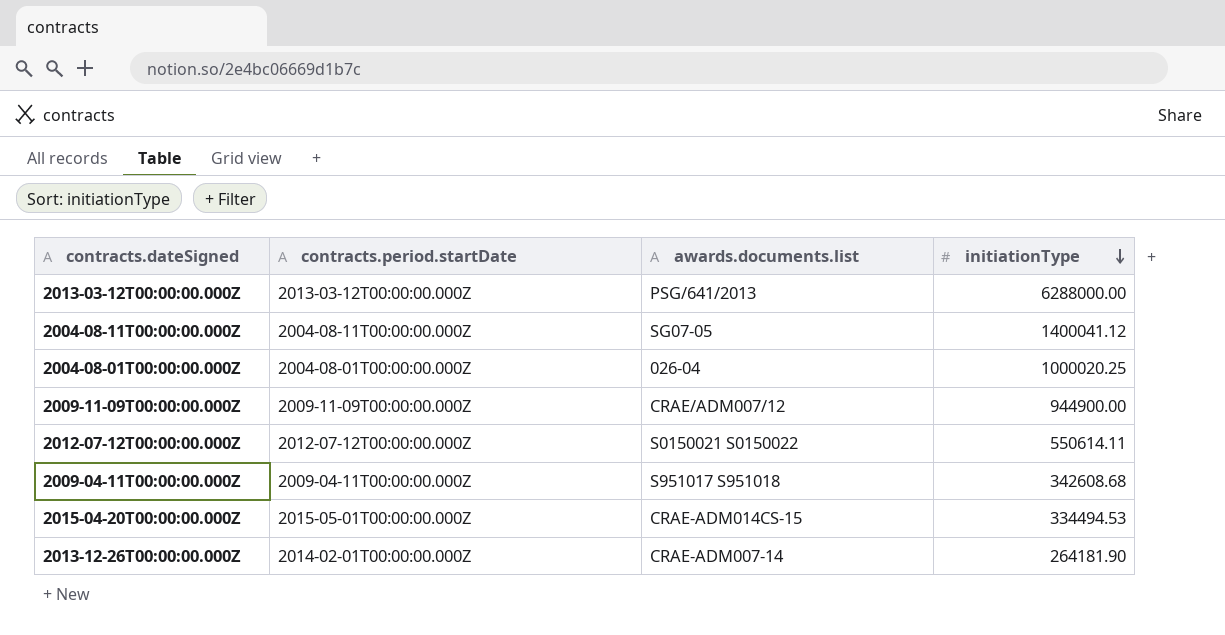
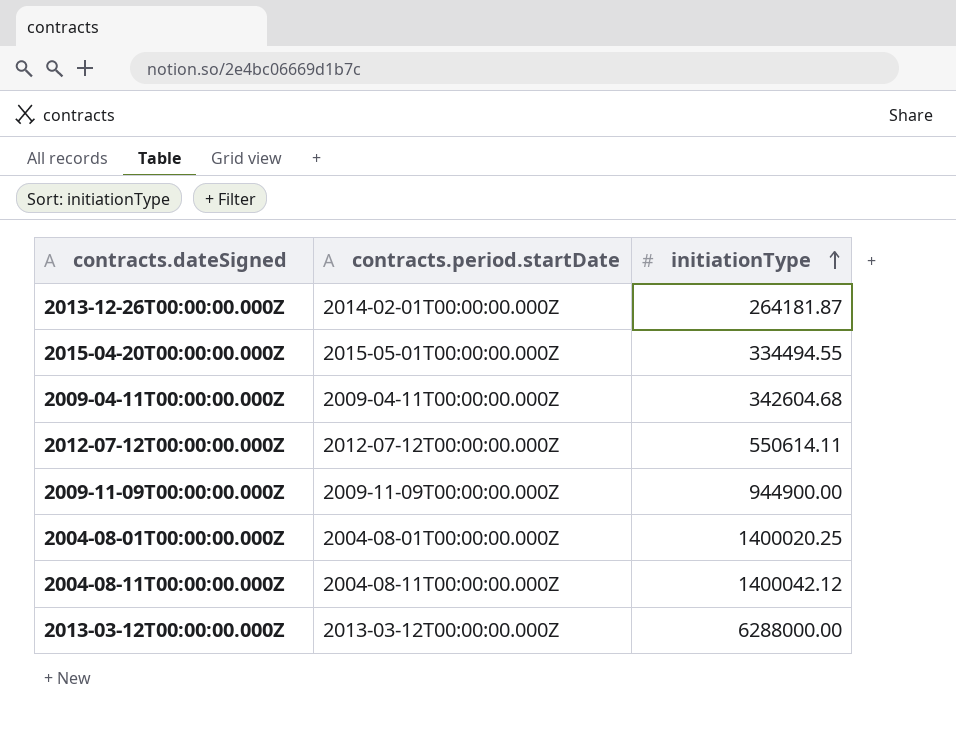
row order: initiationType descending -> initiationType ascending
column awards.documents.list | position: 3 -> none
2013-12-26T00:00:00.000Z | initiationType: 264181.90 -> 264181.87
2015-04-20T00:00:00.000Z | initiationType: 334494.53 -> 334494.55
2009-04-11T00:00:00.000Z | initiationType: 342608.68 -> 342604.68
2004-08-01T00:00:00.000Z | initiationType: 1000020.25 -> 1400020.25
2004-08-11T00:00:00.000Z | initiationType: 1400041.12 -> 1400042.12

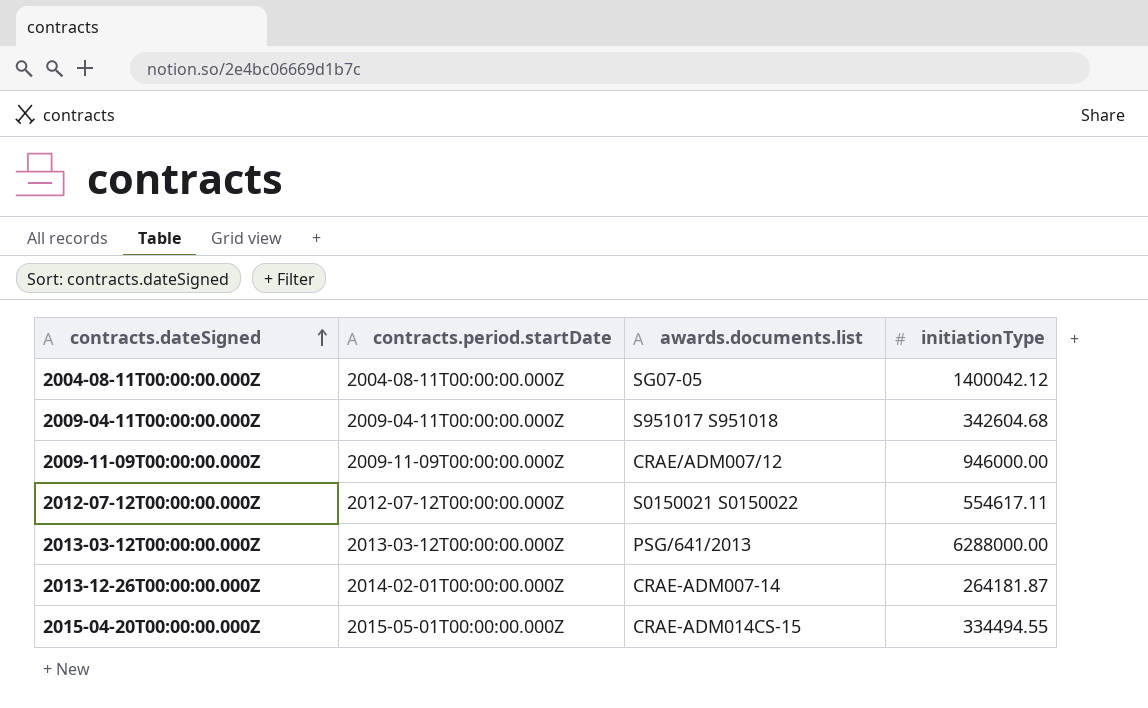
row order: initiationType ascending -> contracts.dateSigned ascending
column awards.documents.list | position: none -> 3
row 2004-08-01T00:00:00.000Z: 2004-08-01T00:00:00.000Z | 1400020.25 -> none
2009-11-09T00:00:00.000Z | initiationType: 944900.00 -> 946000.00
2012-07-12T00:00:00.000Z | initiationType: 550614.11 -> 554617.11

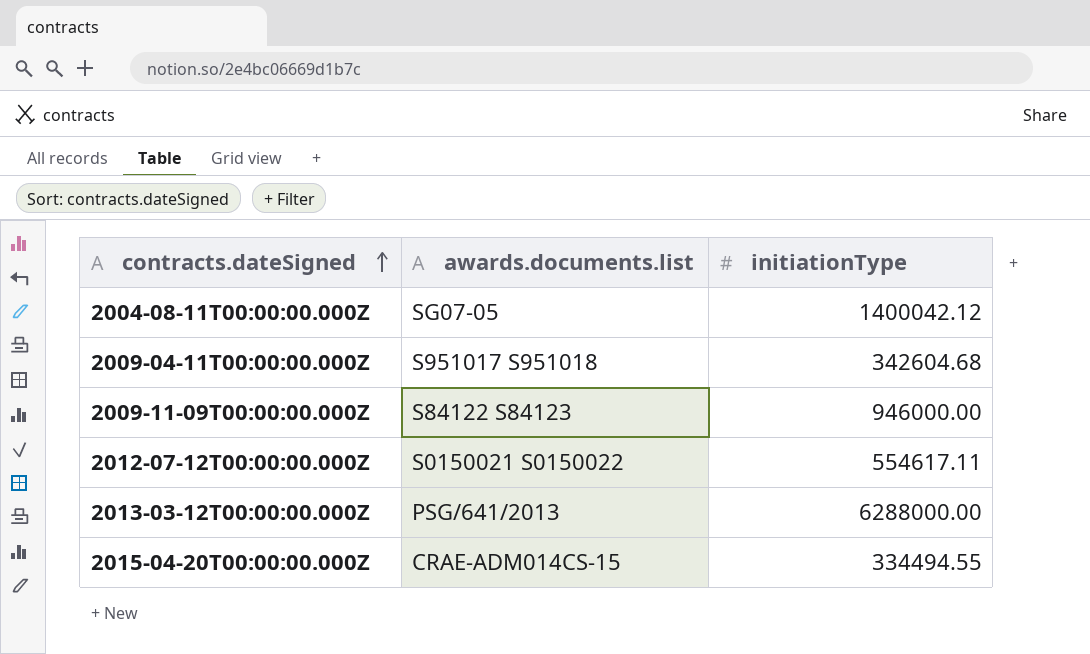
column contracts.period.startDate | position: 2 -> none
row 2013-12-26T00:00:00.000Z: 2014-02-01T00:00:00.000Z | CRAE-ADM007-14 | 264181.87 -> none
2009-11-09T00:00:00.000Z | awards.documents.list: CRAE/ADM007/12 -> S84122 S84123

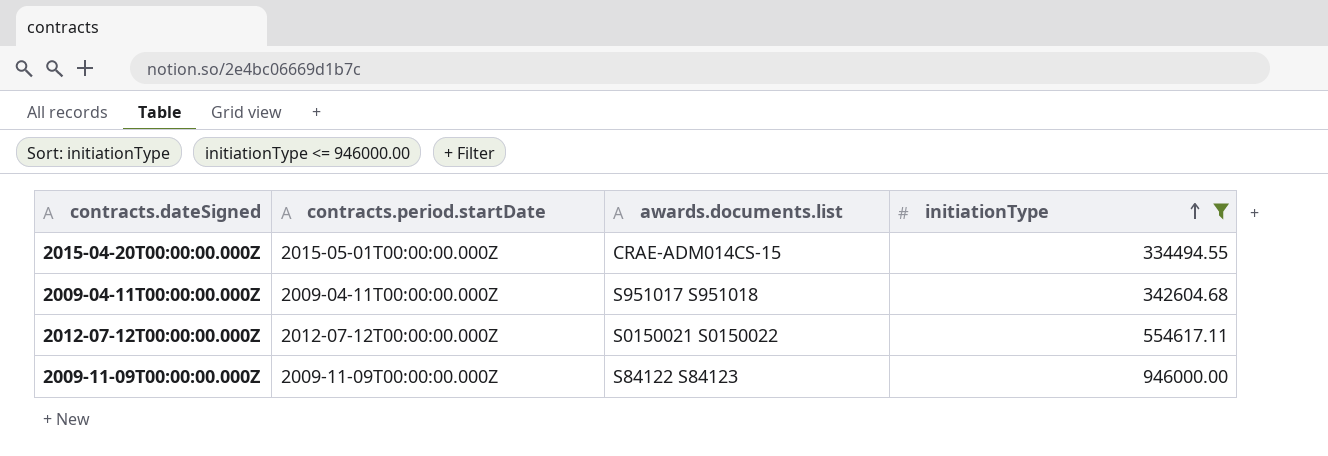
filter: none -> initiationType <= 946000.00
row order: contracts.dateSigned ascending -> initiationType ascending
column contracts.period.startDate | position: none -> 2

